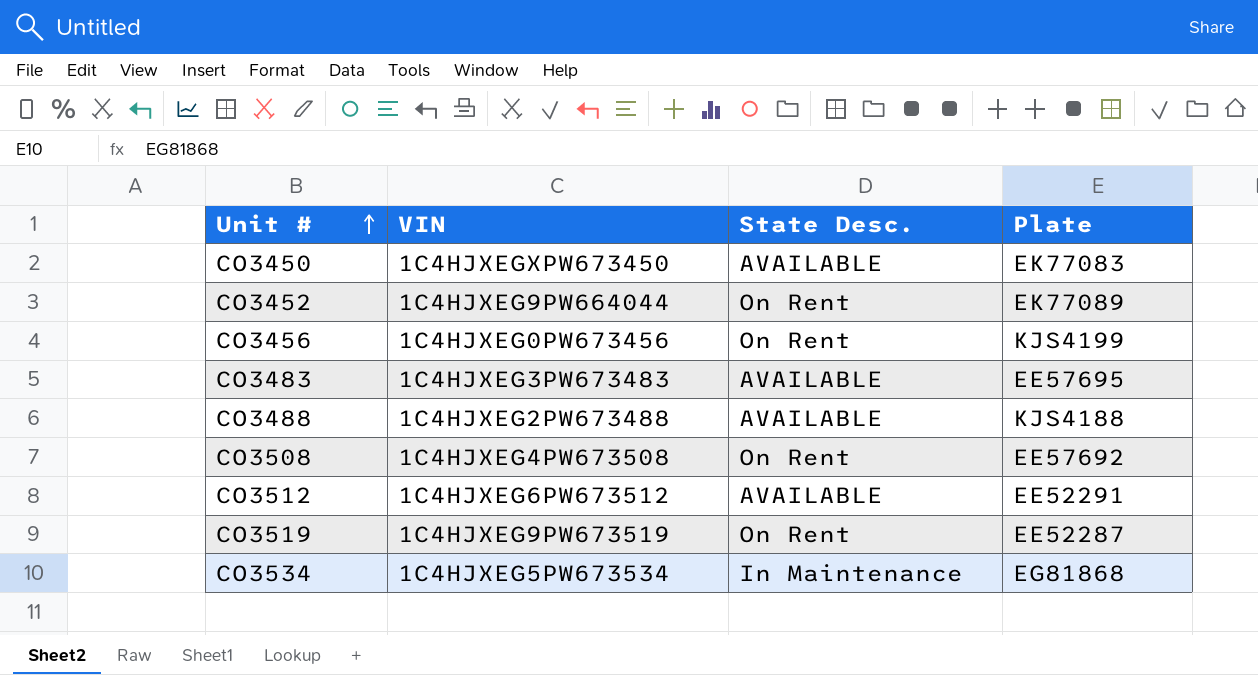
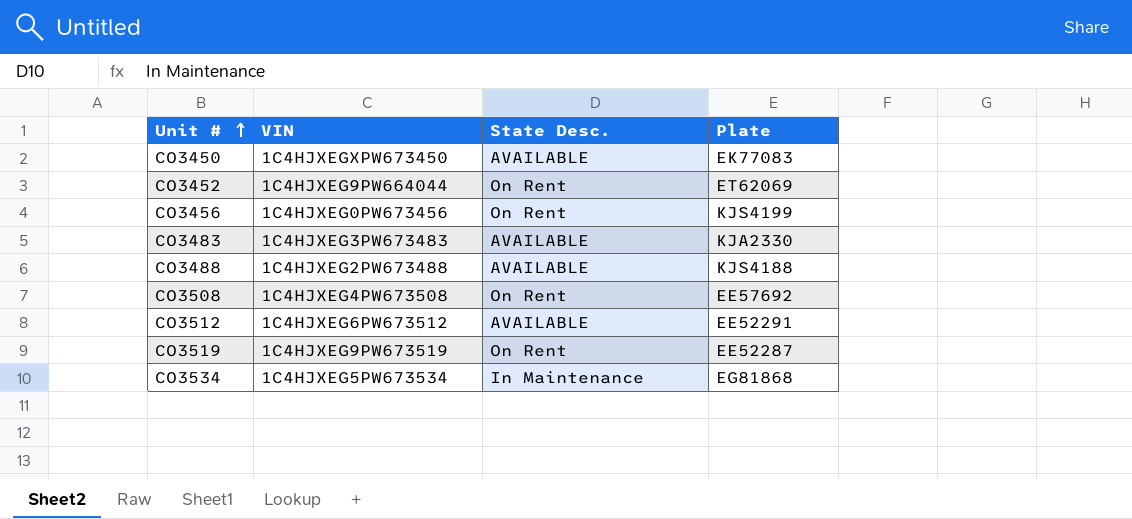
CO3452 | Plate: EK77089 -> ET62069
CO3483 | Plate: EE57695 -> KJA2330

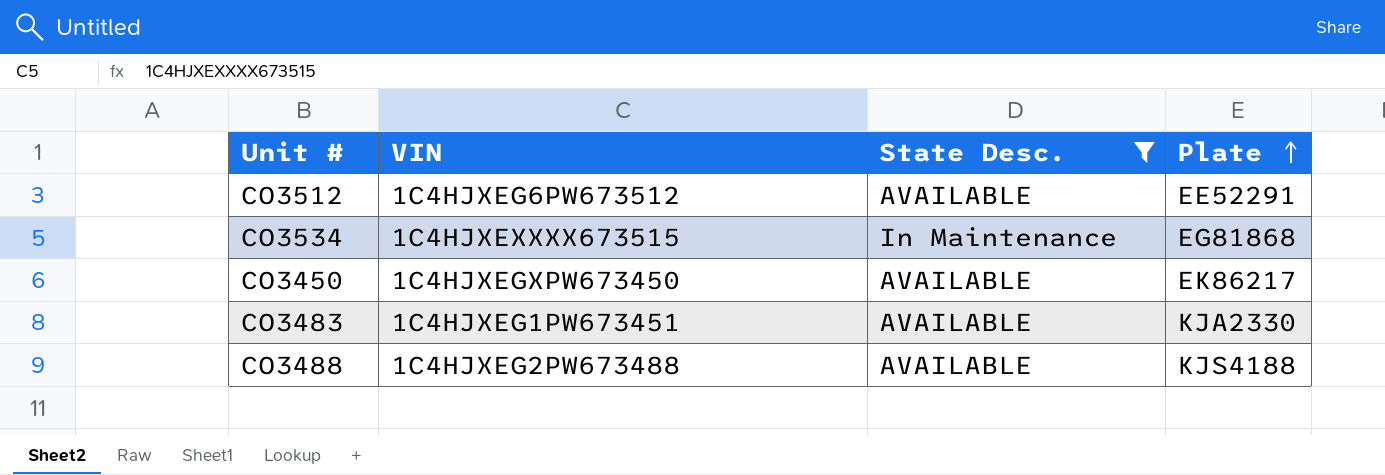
filter: none -> State Desc. != On Rent
row order: Unit # ascending -> Plate ascending
CO3534 | VIN: 1C4HJXEG5PW673534 -> 1C4HJXEXXXX673515
CO3450 | Plate: EK77083 -> EK86217
CO3483 | VIN: 1C4HJXEG3PW673483 -> 1C4HJXEG1PW673451

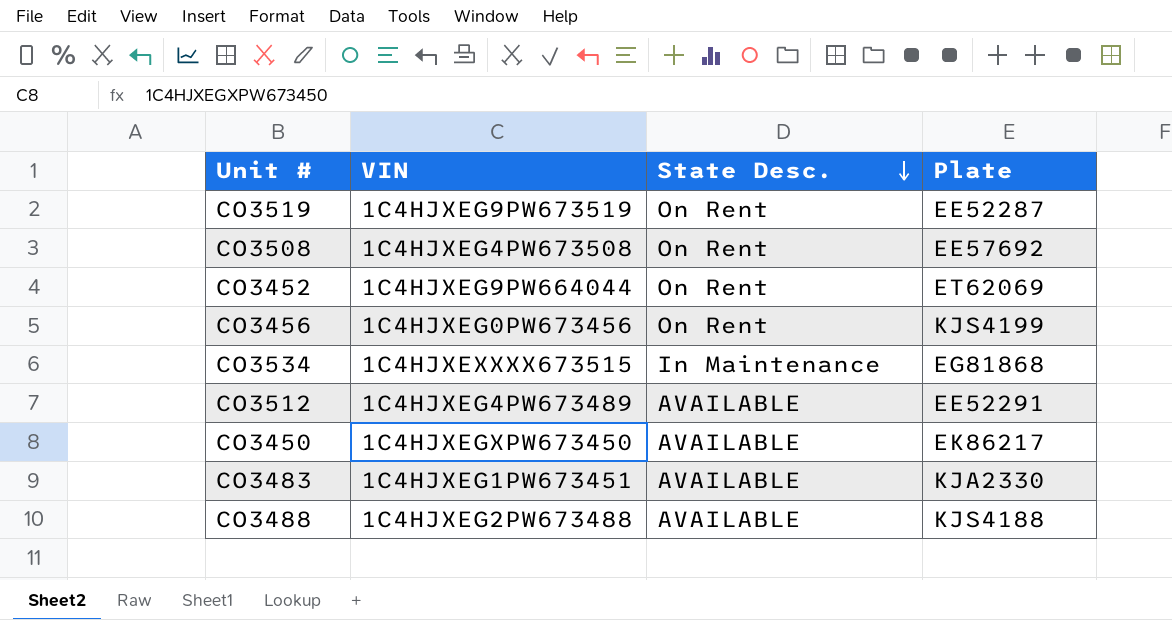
filter: State Desc. != On Rent -> none
row order: Plate ascending -> State Desc. descending
CO3512 | VIN: 1C4HJXEG6PW673512 -> 1C4HJXEG4PW673489

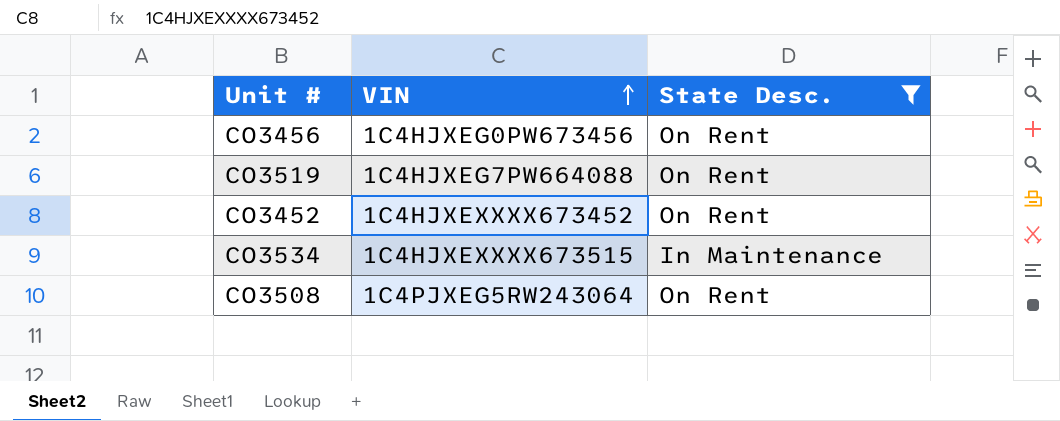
filter: none -> State Desc. != AVAILABLE
row order: State Desc. descending -> VIN ascending
column Plate | position: 4 -> none
CO3519 | VIN: 1C4HJXEG9PW673519 -> 1C4HJXEG7PW664088
CO3452 | VIN: 1C4HJXEG9PW664044 -> 1C4HJXEXXXX673452
CO3508 | VIN: 1C4HJXEG4PW673508 -> 1C4PJXEG5RW243064

